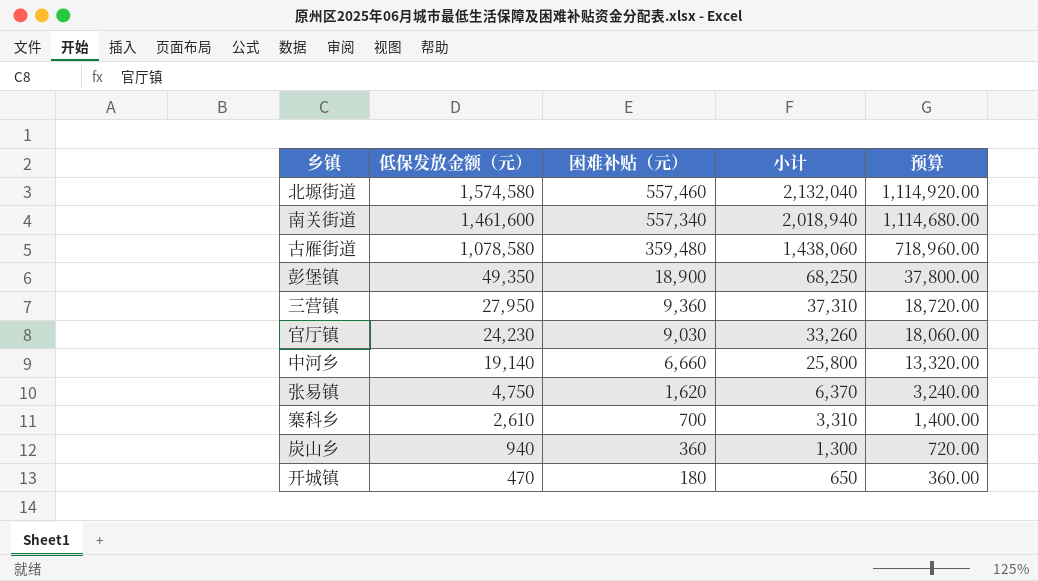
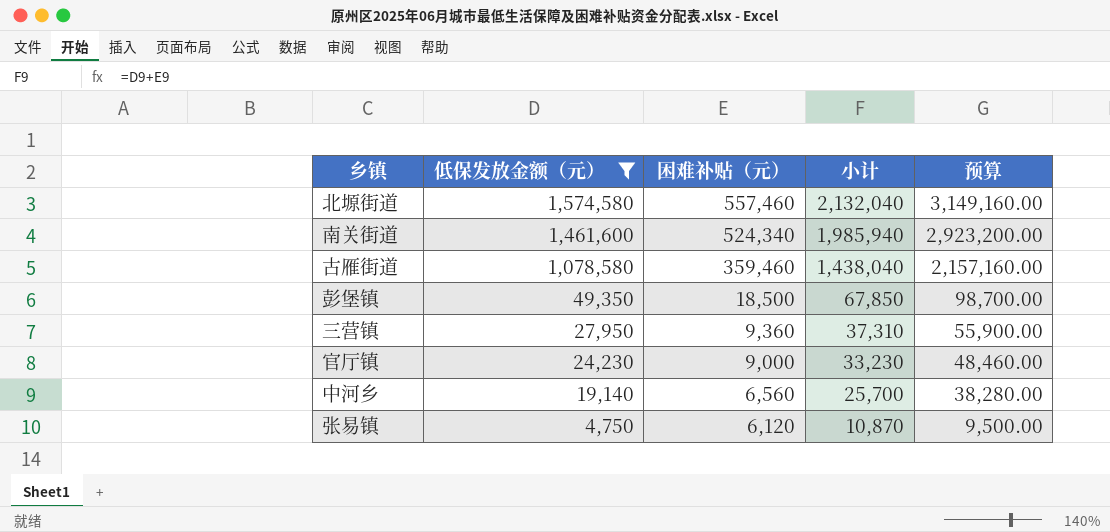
filter: none -> 低保发放金额（元） >= 4,750
column 预算 | formula: [困难补贴（元）] * 2 -> [低保发放金额（元）] * 2
南关街道 | 困难补贴（元）: 557,340 -> 524,340
南关街道 | 小计: 2,018,940 -> 1,985,940
古雁街道 | 困难补贴（元）: 359,480 -> 359,460
古雁街道 | 小计: 1,438,060 -> 1,438,040
彭堡镇 | 困难补贴（元）: 18,900 -> 18,500
彭堡镇 | 小计: 68,250 -> 67,850
官厅镇 | 困难补贴（元）: 9,030 -> 9,000
官厅镇 | 小计: 33,260 -> 33,230
中河乡 | 困难补贴（元）: 6,660 -> 6,560
中河乡 | 小计: 25,800 -> 25,700
张易镇 | 困难补贴（元）: 1,620 -> 6,120
张易镇 | 小计: 6,370 -> 10,870

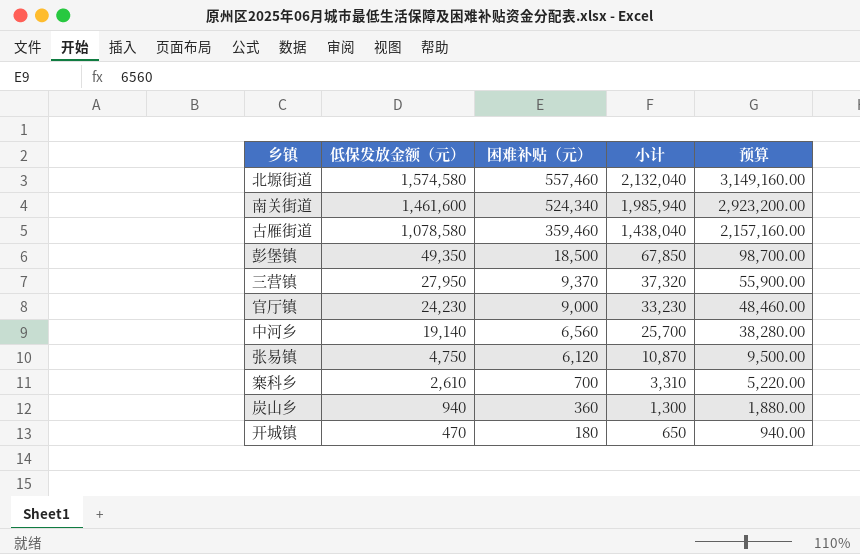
filter: 低保发放金额（元） >= 4,750 -> none
三营镇 | 困难补贴（元）: 9,360 -> 9,370
三营镇 | 小计: 37,310 -> 37,320

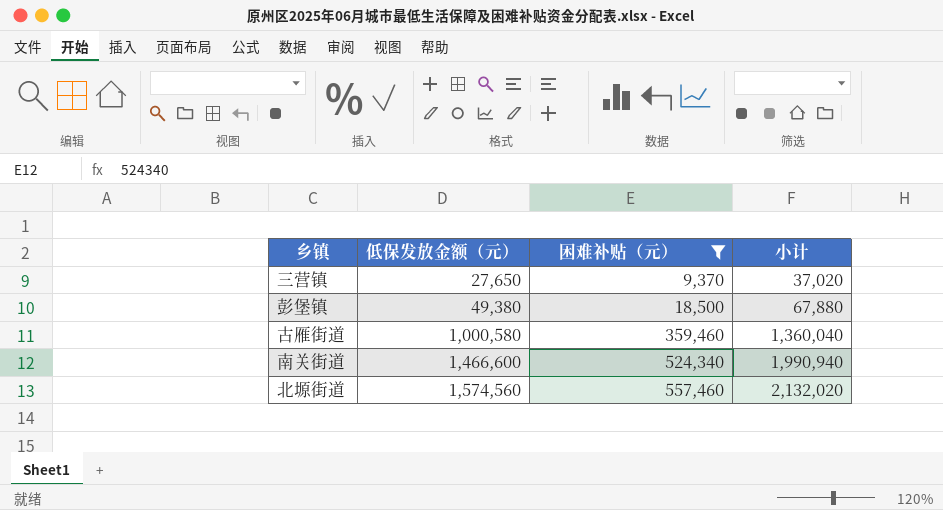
filter: none -> 困难补贴（元） >= 9,370
row order: 低保发放金额（元） descending -> 低保发放金额（元） ascending
column 预算 | formula: [低保发放金额（元）] * 2 -> none
三营镇 | 低保发放金额（元）: 27,950 -> 27,650
三营镇 | 小计: 37,320 -> 37,020
彭堡镇 | 低保发放金额（元）: 49,350 -> 49,380
彭堡镇 | 小计: 67,850 -> 67,880
古雁街道 | 低保发放金额（元）: 1,078,580 -> 1,000,580
古雁街道 | 小计: 1,438,040 -> 1,360,040
南关街道 | 低保发放金额（元）: 1,461,600 -> 1,466,600
南关街道 | 小计: 1,985,940 -> 1,990,940
北塬街道 | 低保发放金额（元）: 1,574,580 -> 1,574,560
北塬街道 | 小计: 2,132,040 -> 2,132,020

